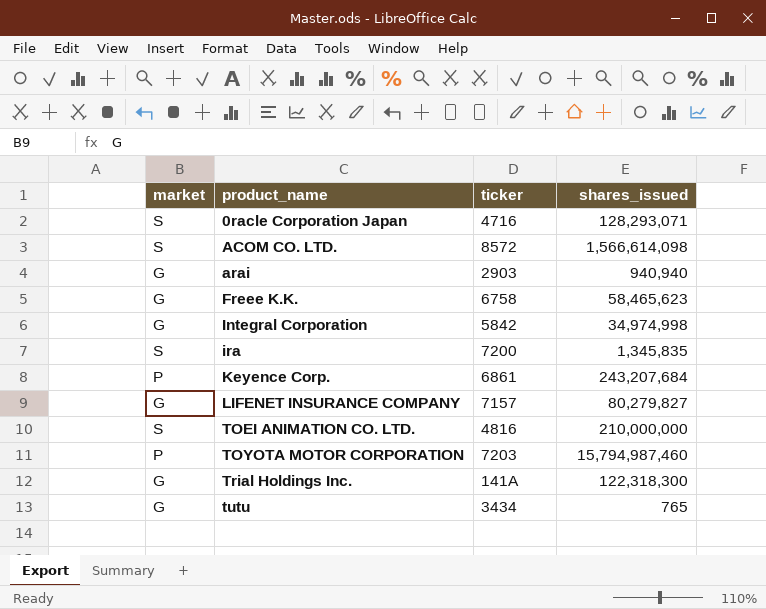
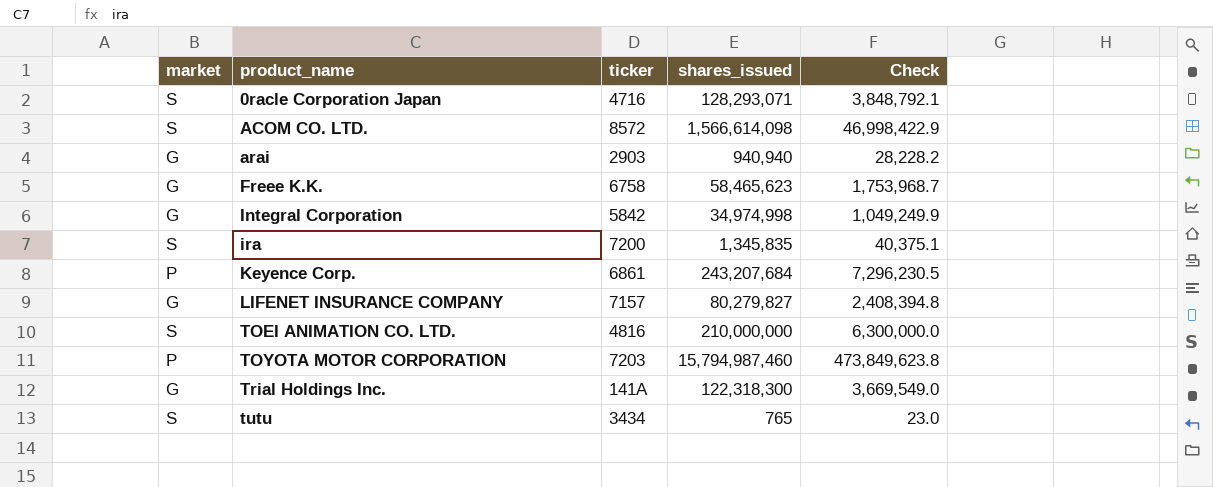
column Check | formula: none -> [shares_issued] * 0.03
tutu | market: G -> S

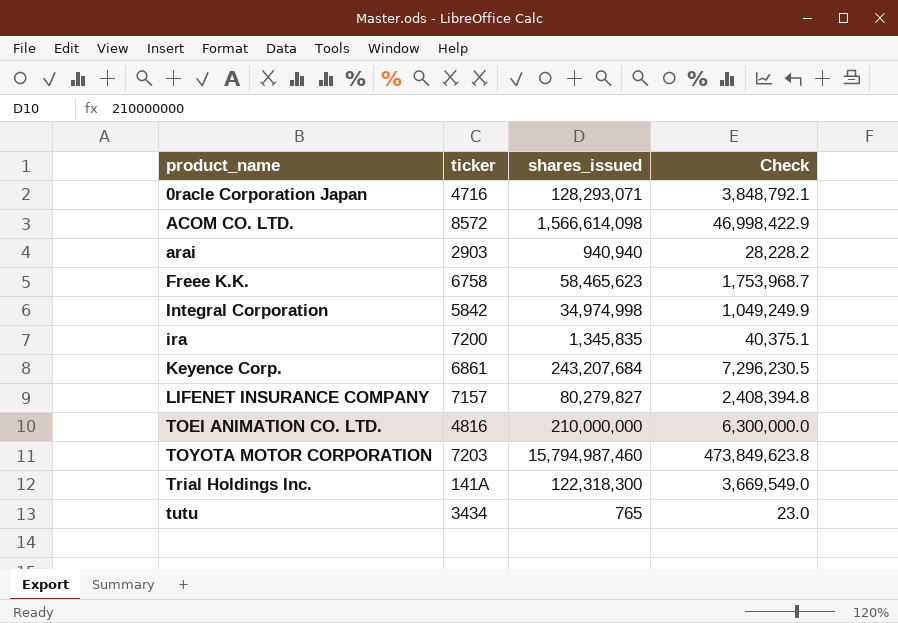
column market | position: 1 -> none

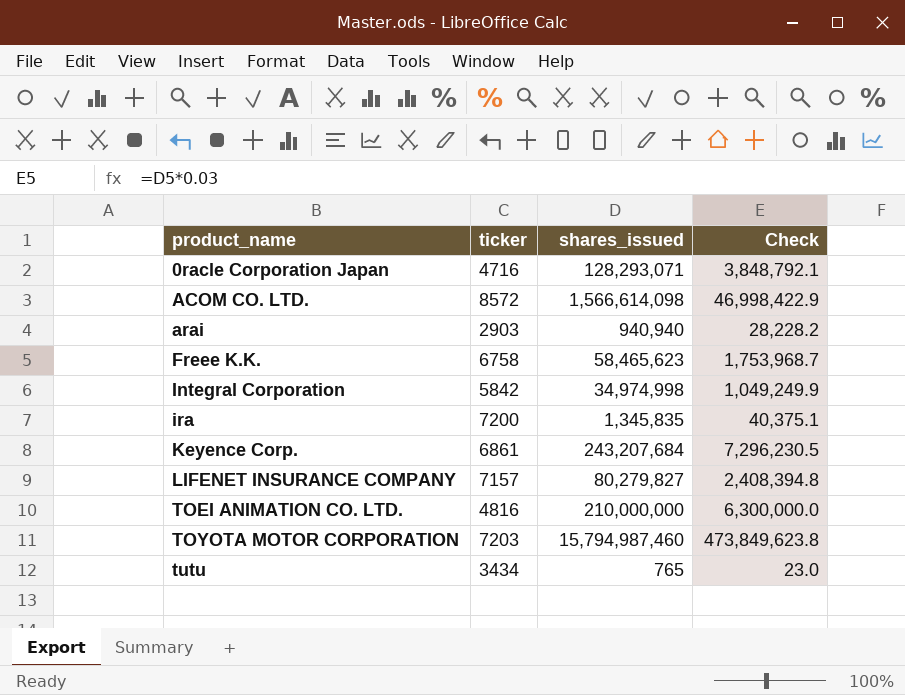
row Trial Holdings Inc.: 141A | 122,318,300 | 3,669,549.0 -> none

